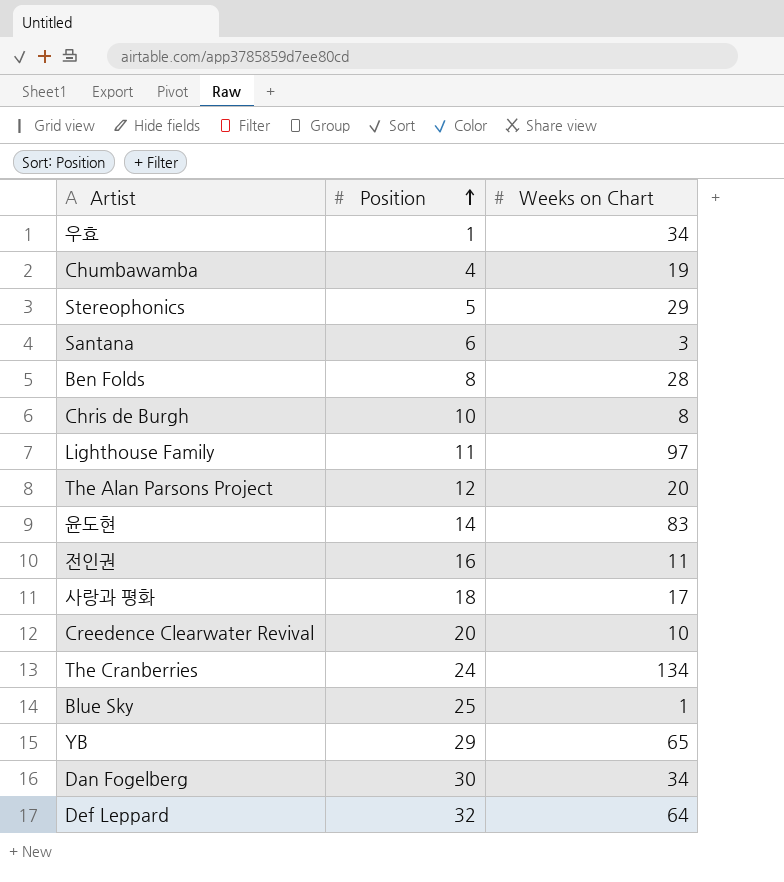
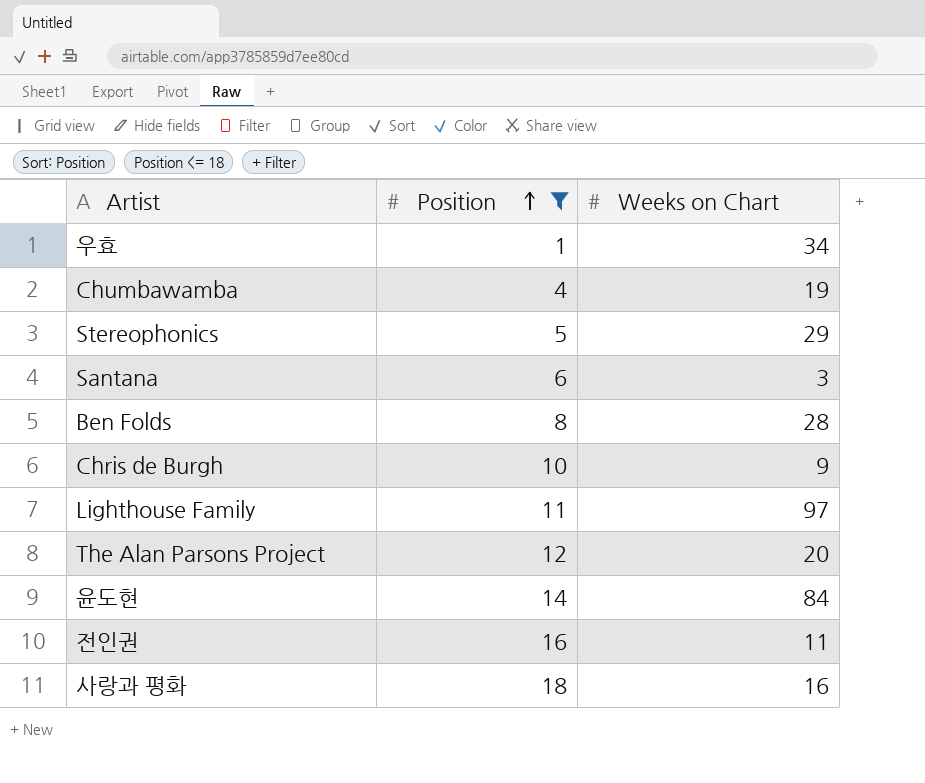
filter: none -> Position <= 18
Chris de Burgh | Weeks on Chart: 8 -> 9
윤도현 | Weeks on Chart: 83 -> 84
사랑과 평화 | Weeks on Chart: 17 -> 16

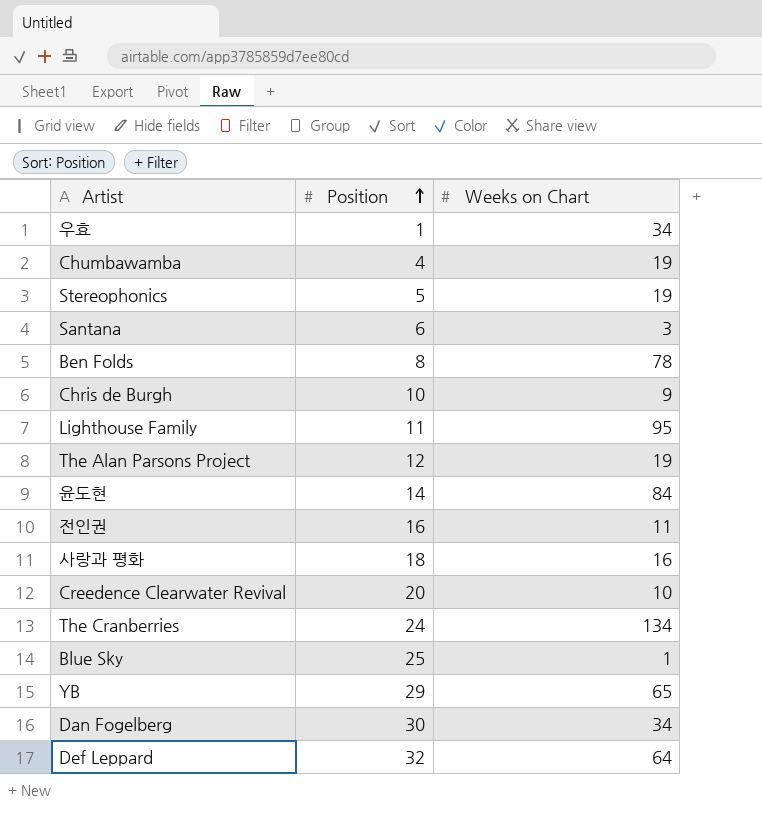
filter: Position <= 18 -> none
Stereophonics | Weeks on Chart: 29 -> 19
Ben Folds | Weeks on Chart: 28 -> 78
Lighthouse Family | Weeks on Chart: 97 -> 95
The Alan Parsons Project | Weeks on Chart: 20 -> 19

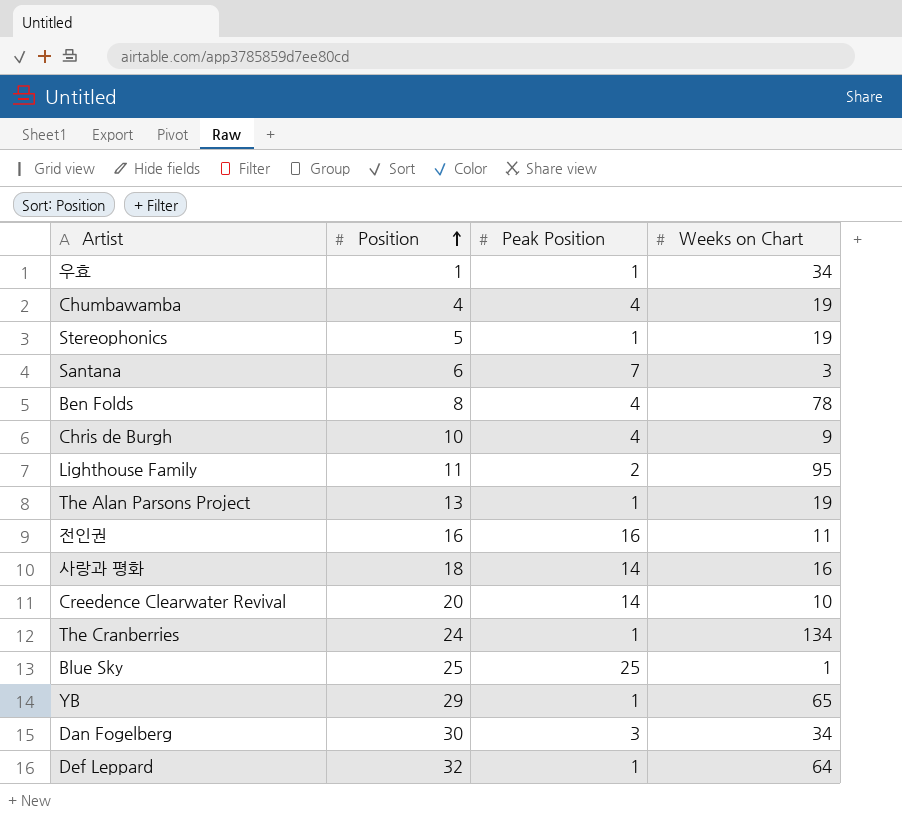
column Peak Position | position: none -> 3
row 윤도현: 14 | 84 -> none
The Alan Parsons Project | Position: 12 -> 13

